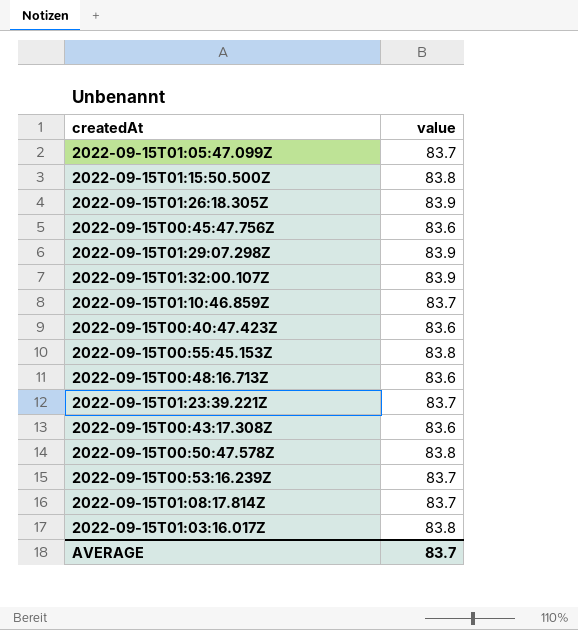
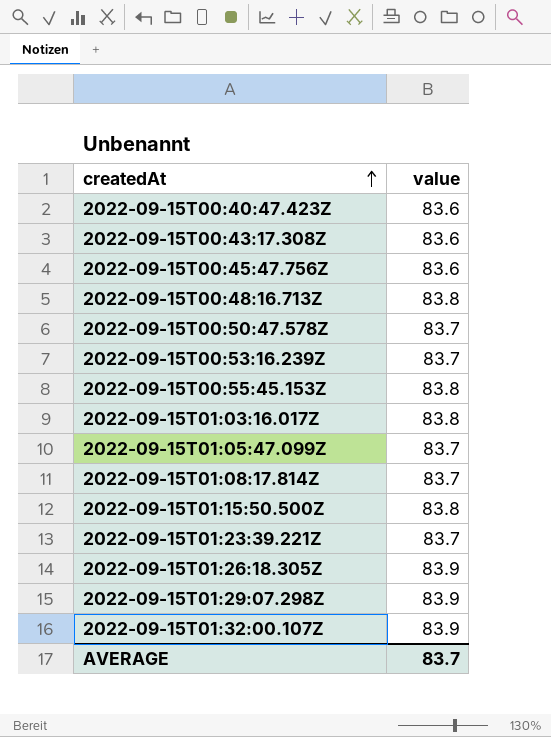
row order: none -> createdAt ascending
row 2022-09-15T01:10:46.859Z: 83.7 -> none
2022-09-15T00:48:16.713Z | value: 83.6 -> 83.8
2022-09-15T00:50:47.578Z | value: 83.8 -> 83.7

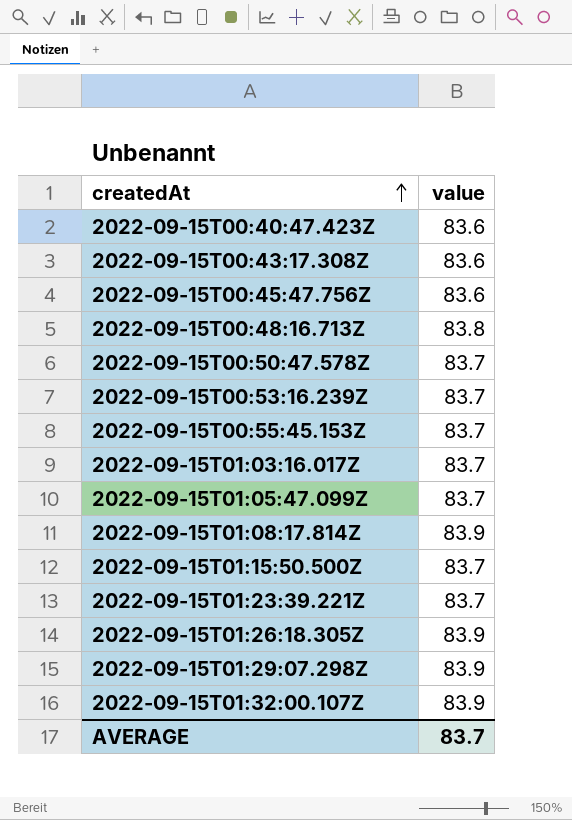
2022-09-15T00:55:45.153Z | value: 83.8 -> 83.7
2022-09-15T01:03:16.017Z | value: 83.8 -> 83.7
2022-09-15T01:08:17.814Z | value: 83.7 -> 83.9
2022-09-15T01:15:50.500Z | value: 83.8 -> 83.7

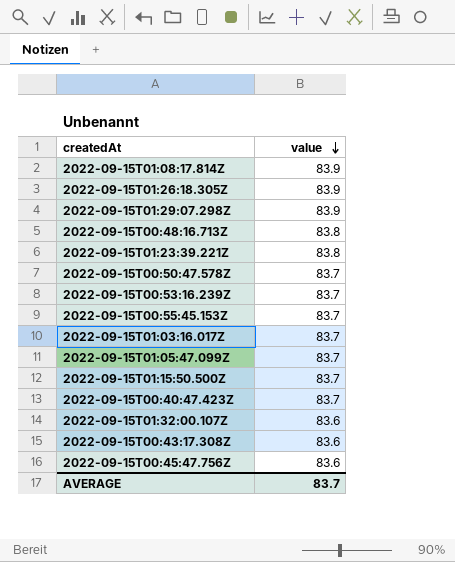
row order: createdAt ascending -> value descending
2022-09-15T01:23:39.221Z | value: 83.7 -> 83.8
2022-09-15T00:40:47.423Z | value: 83.6 -> 83.7
2022-09-15T01:32:00.107Z | value: 83.9 -> 83.6

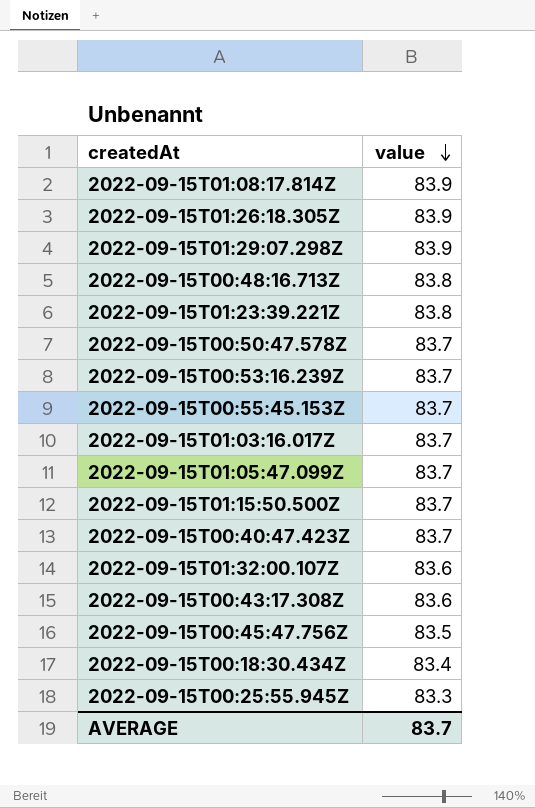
2022-09-15T00:45:47.756Z | value: 83.6 -> 83.5
row 2022-09-15T00:18:30.434Z: none -> 83.4
row 2022-09-15T00:25:55.945Z: none -> 83.3

